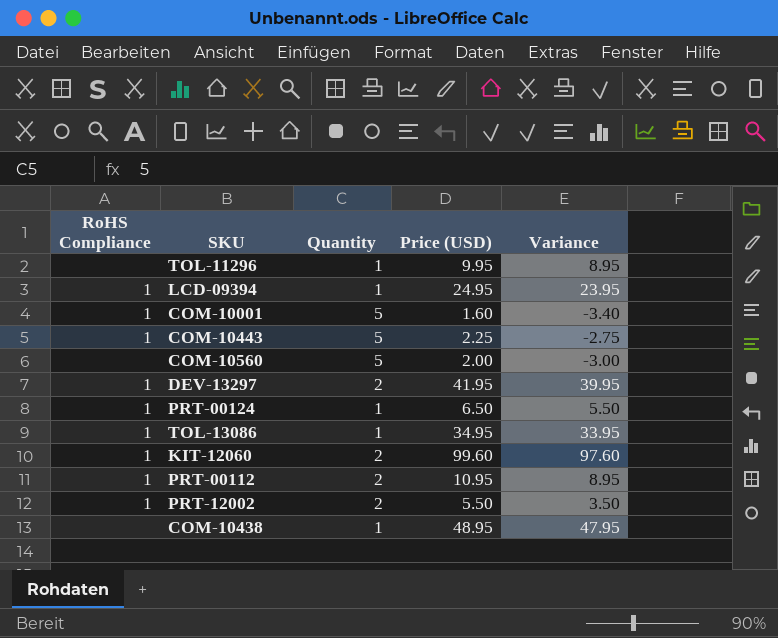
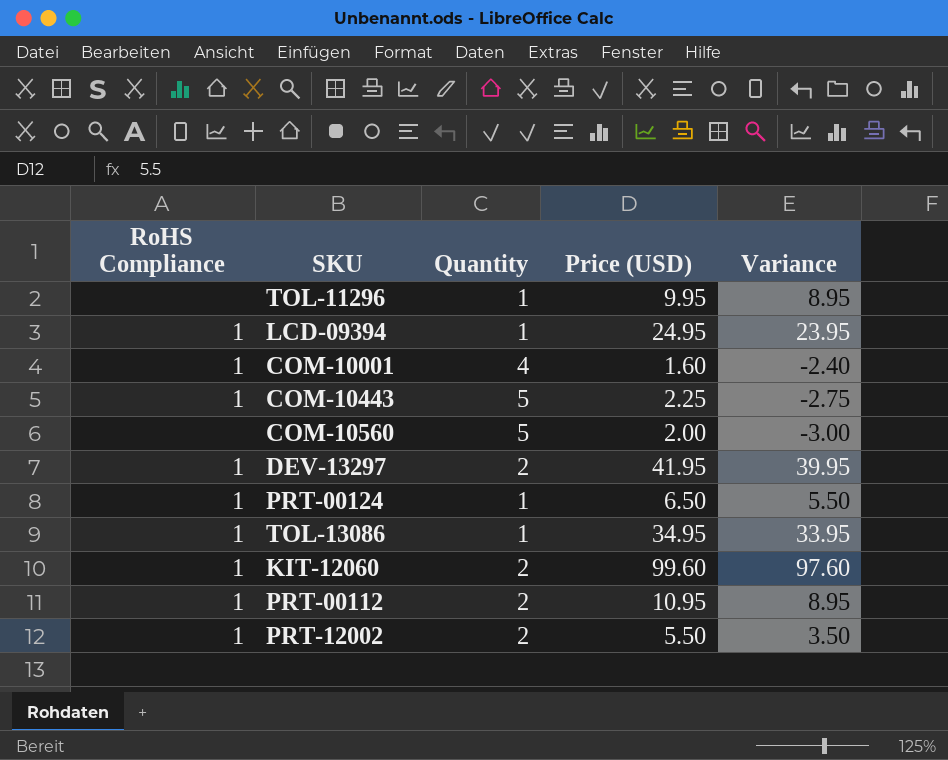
row COM-10438: none | 1 | 48.95 | 47.95 -> none
COM-10001 | Quantity: 5 -> 4
COM-10001 | Variance: -3.40 -> -2.40

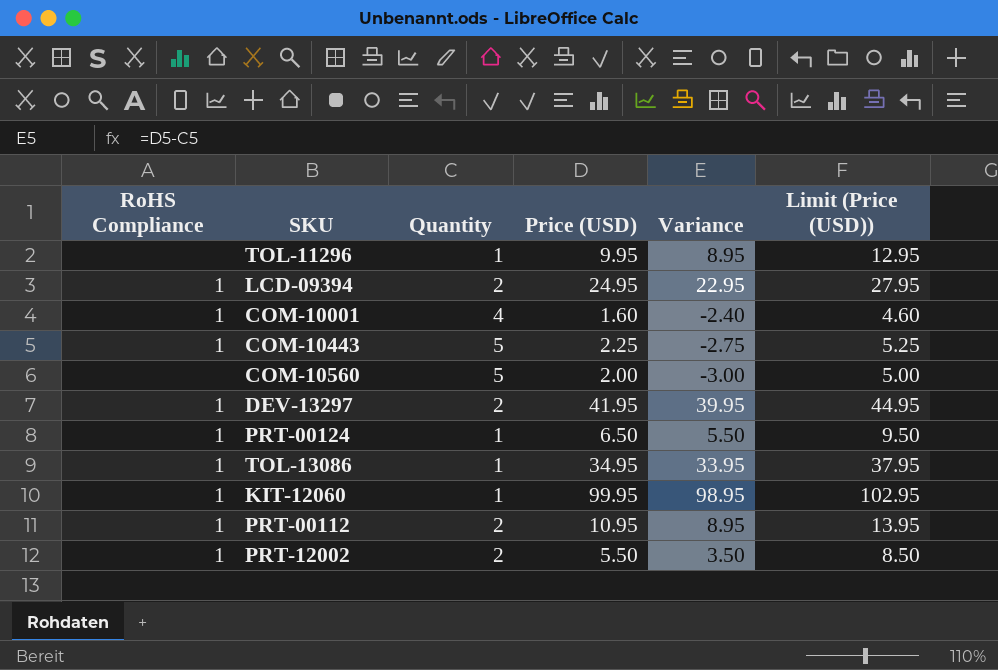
column Limit (Price (USD)) | formula: none -> [Price (USD)] + 3
LCD-09394 | Quantity: 1 -> 2
LCD-09394 | Variance: 23.95 -> 22.95
KIT-12060 | Quantity: 2 -> 1
KIT-12060 | Price (USD): 99.60 -> 99.95
KIT-12060 | Variance: 97.60 -> 98.95

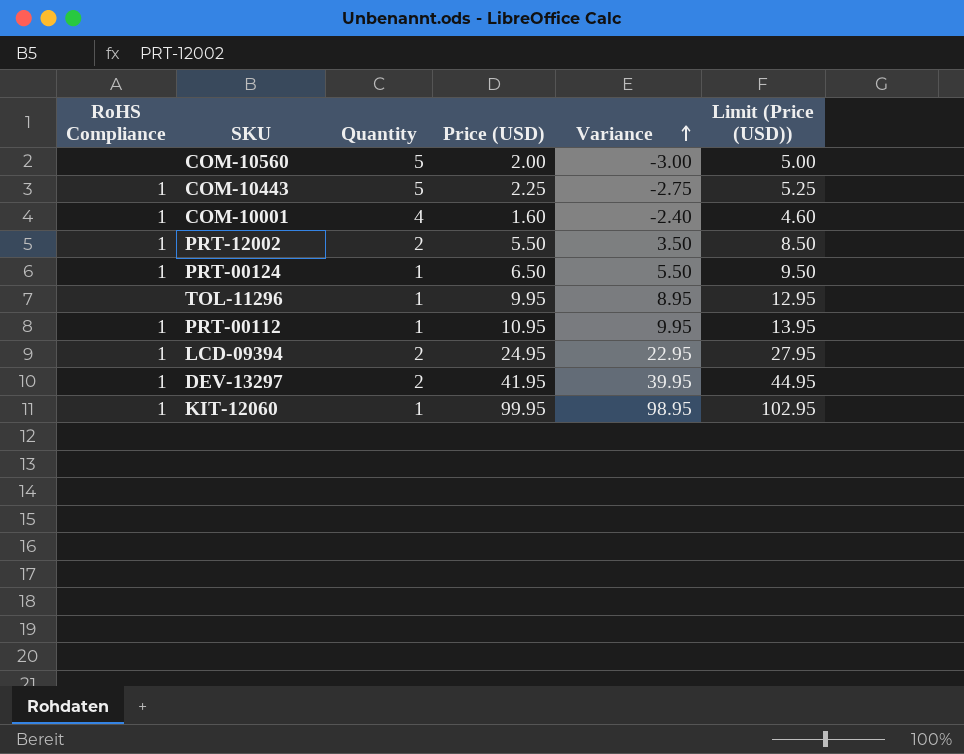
row order: none -> Variance ascending
row TOL-13086: 1 | 1 | 34.95 | 33.95 | 37.95 -> none
PRT-00112 | Quantity: 2 -> 1
PRT-00112 | Variance: 8.95 -> 9.95

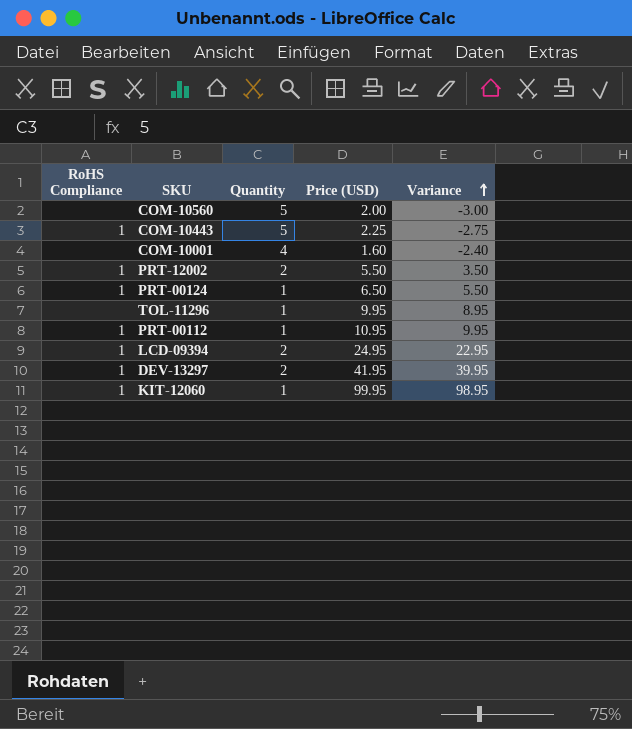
column Limit (Price (USD)) | formula: [Price (USD)] + 3 -> none
COM-10001 | RoHS Compliance: 1 -> none

